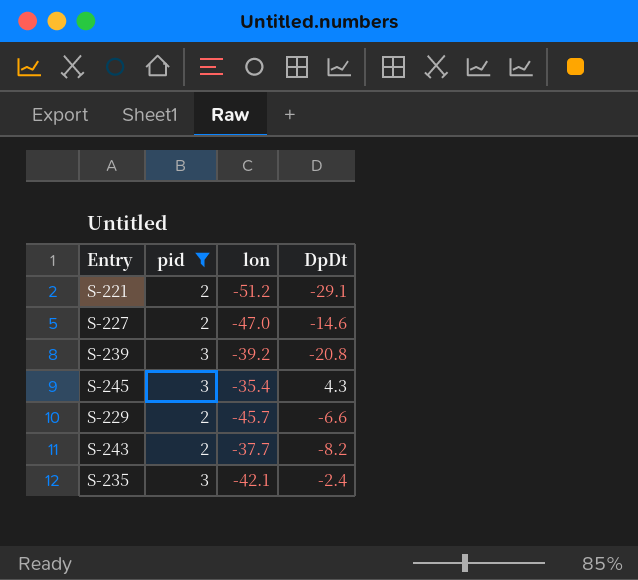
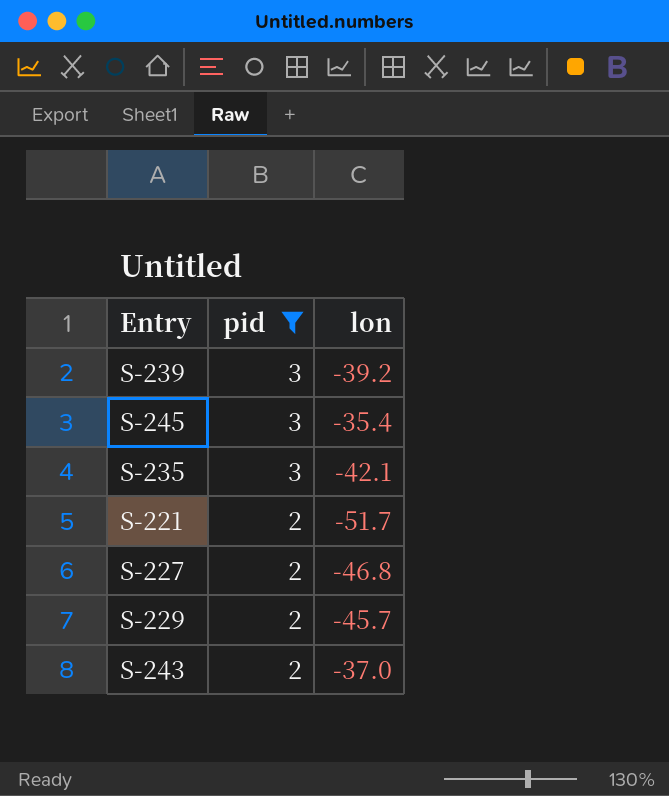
row order: none -> pid descending
column DpDt | position: 4 -> none
S-221 | lon: -51.2 -> -51.7
S-227 | lon: -47.0 -> -46.8
S-243 | lon: -37.7 -> -37.0

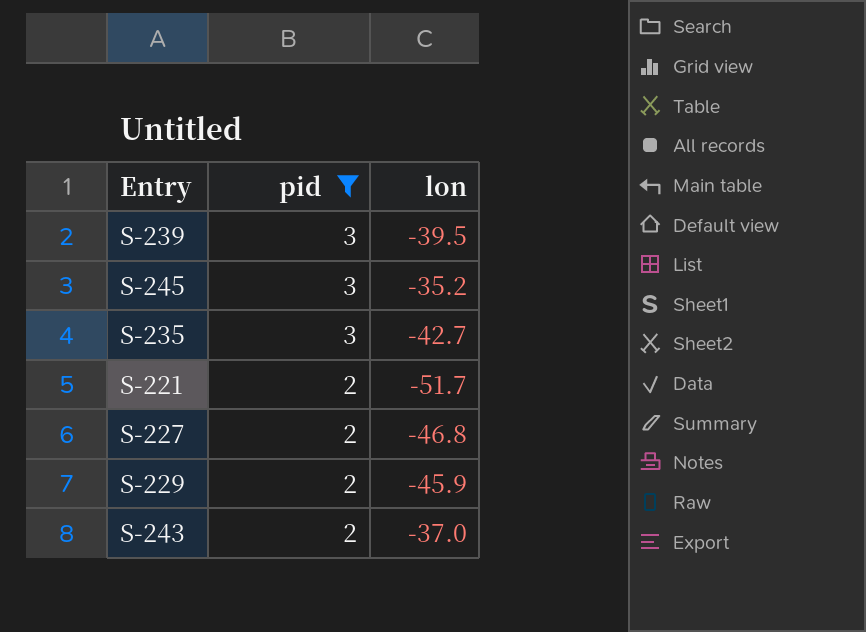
S-239 | lon: -39.2 -> -39.5
S-245 | lon: -35.4 -> -35.2
S-235 | lon: -42.1 -> -42.7
S-229 | lon: -45.7 -> -45.9

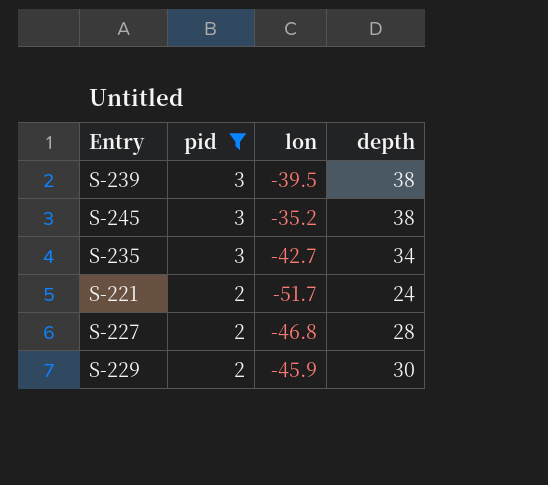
column depth | position: none -> 4
row S-243: 2 | -37.0 -> none

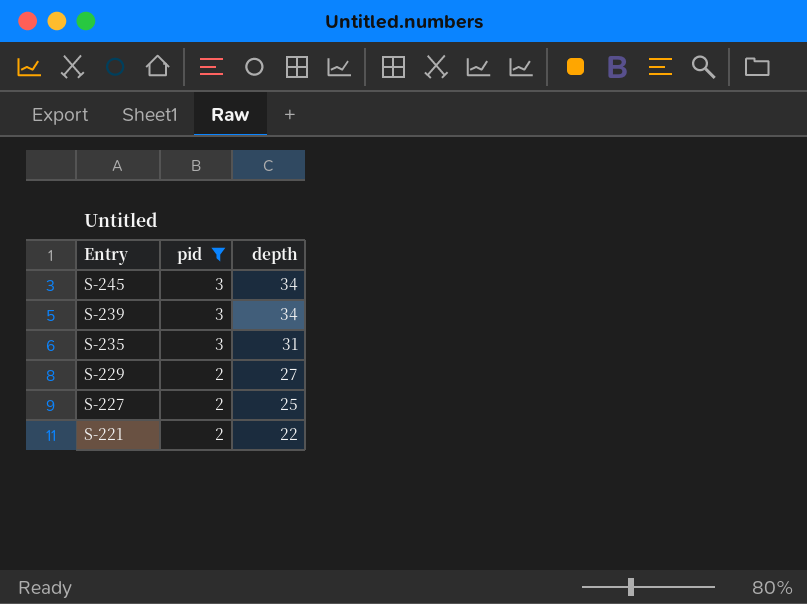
row order: pid descending -> Entry descending
column lon | position: 3 -> none
S-245 | depth: 38 -> 34
S-239 | depth: 38 -> 34
S-235 | depth: 34 -> 31
S-229 | depth: 30 -> 27
S-227 | depth: 28 -> 25
S-221 | depth: 24 -> 22

